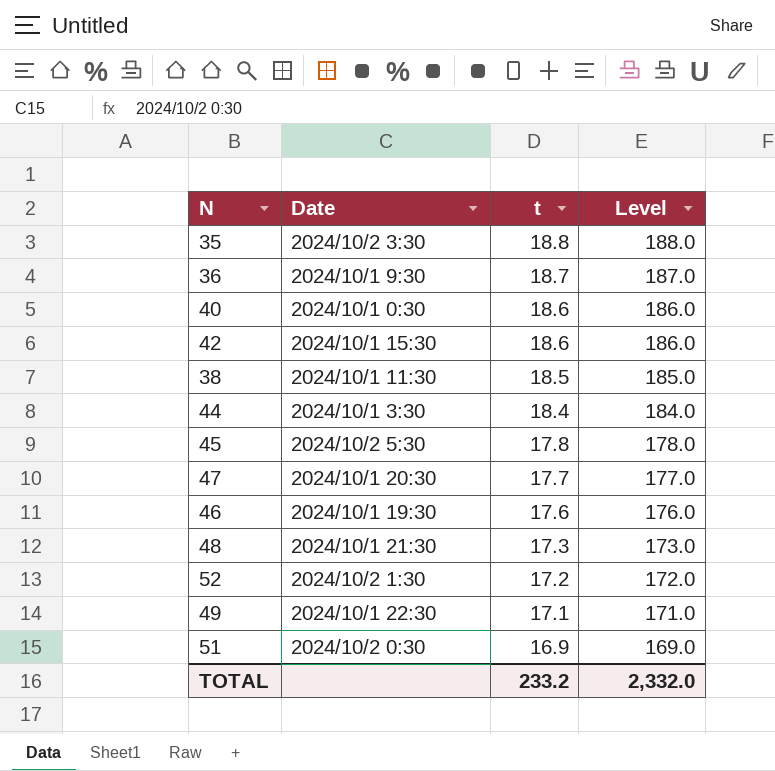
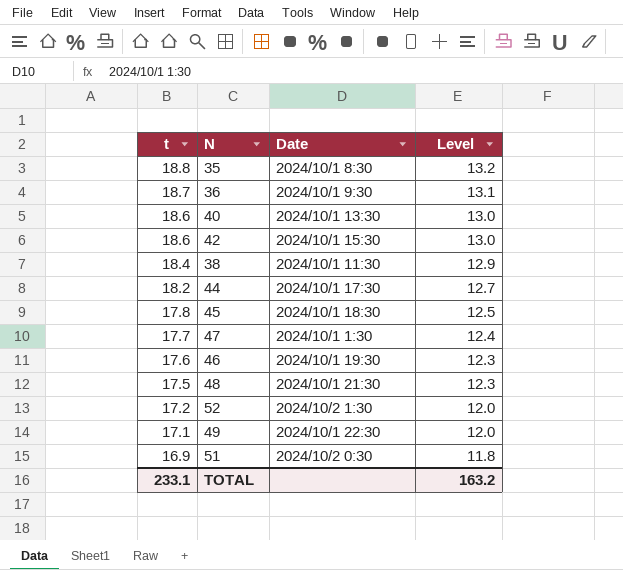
column t | position: 3 -> 1
column Level | formula: [t] * 10 -> [t] * 0.7
35 | Date: 2024/10/2 3:30 -> 2024/10/1 8:30
40 | Date: 2024/10/1 0:30 -> 2024/10/1 13:30
38 | t: 18.5 -> 18.4
44 | t: 18.4 -> 18.2
44 | Date: 2024/10/1 3:30 -> 2024/10/1 17:30
45 | Date: 2024/10/2 5:30 -> 2024/10/1 18:30
47 | Date: 2024/10/1 20:30 -> 2024/10/1 1:30
48 | t: 17.3 -> 17.5
TOTAL | t: 233.2 -> 233.1
TOTAL | Level: 2,332.0 -> 163.2

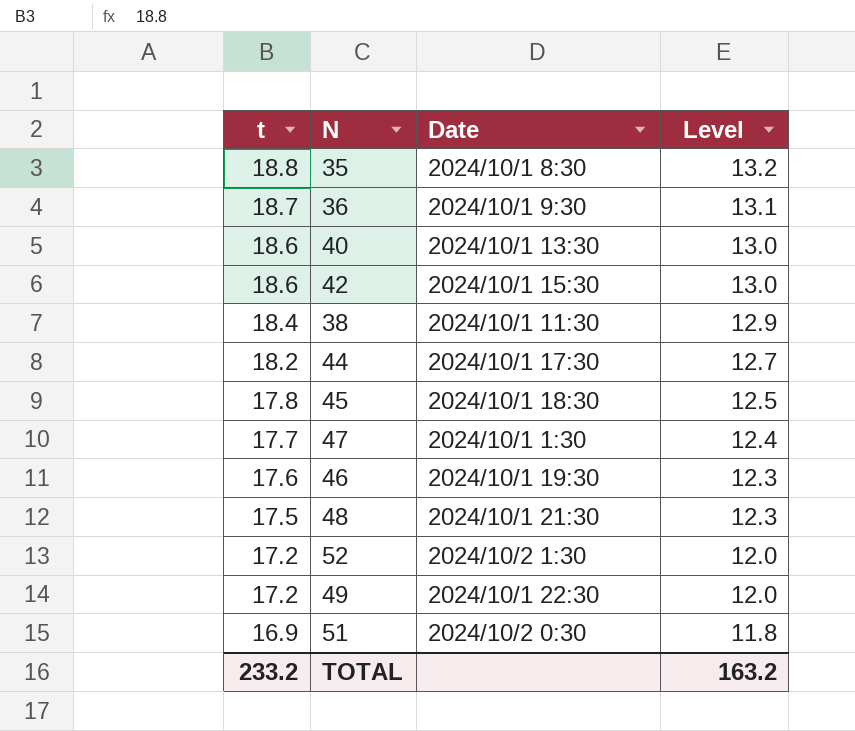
49 | t: 17.1 -> 17.2
TOTAL | t: 233.1 -> 233.2

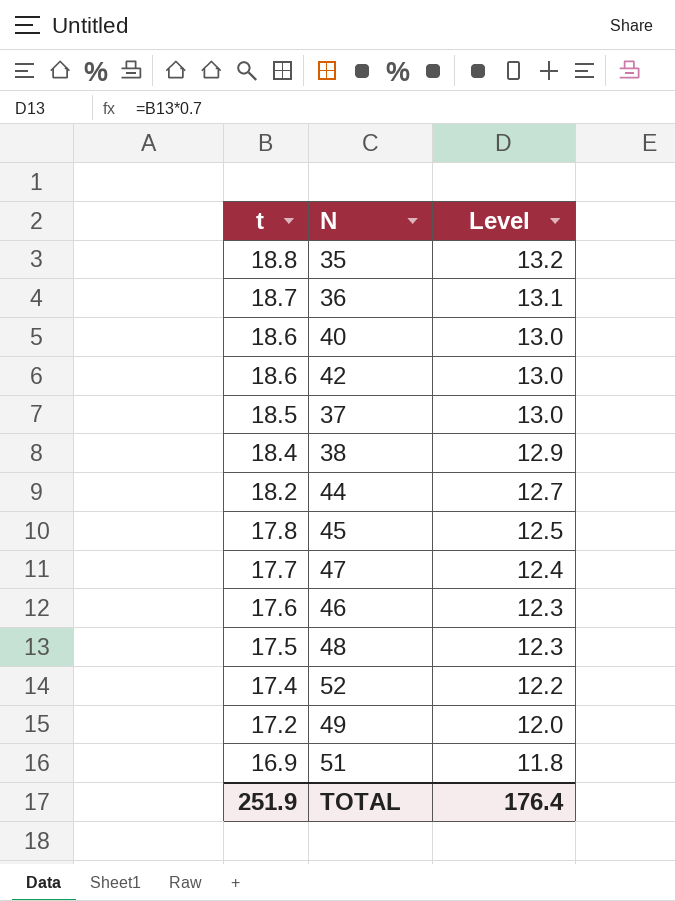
column Date | position: 3 -> none
row 37: none -> 18.5 | 13.0
52 | t: 17.2 -> 17.4
52 | Level: 12.0 -> 12.2
TOTAL | t: 233.2 -> 251.9
TOTAL | Level: 163.2 -> 176.4

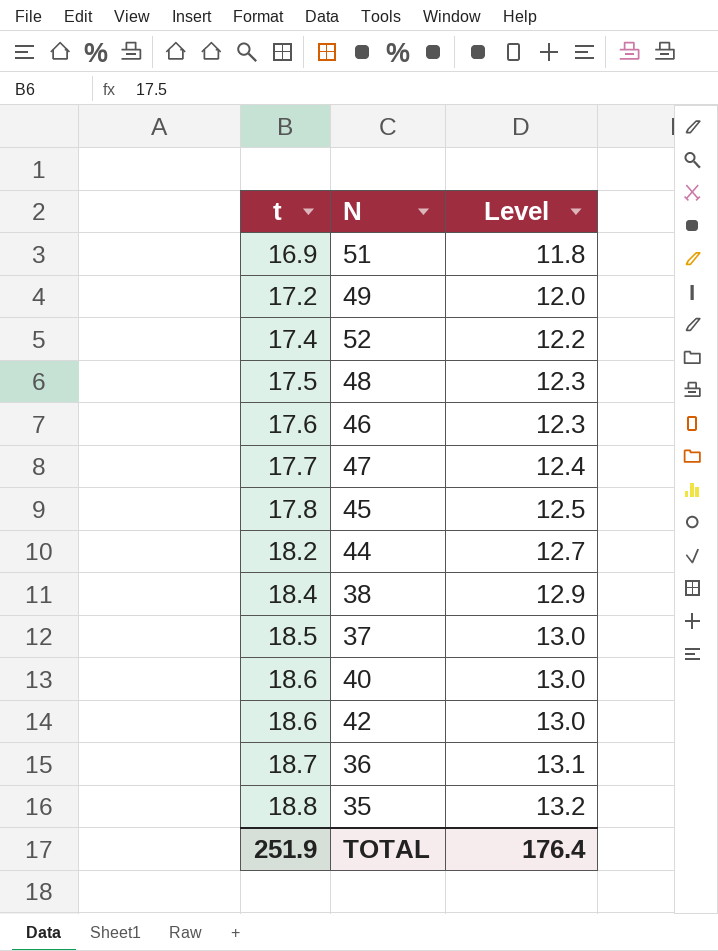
row order: t descending -> t ascending

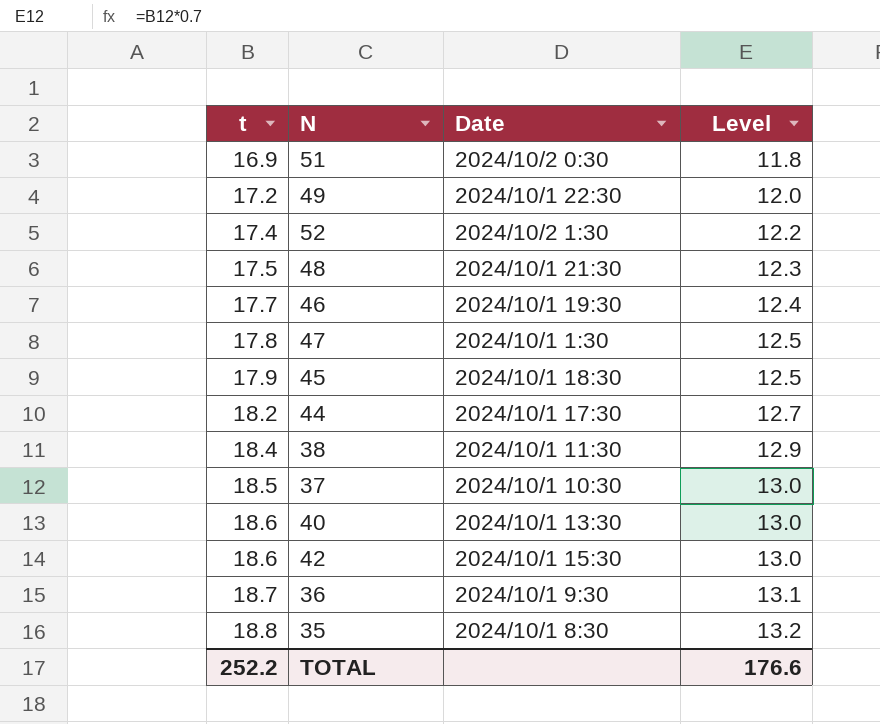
column Date | position: none -> 3
46 | t: 17.6 -> 17.7
46 | Level: 12.3 -> 12.4
47 | t: 17.7 -> 17.8
47 | Level: 12.4 -> 12.5
45 | t: 17.8 -> 17.9
TOTAL | t: 251.9 -> 252.2
TOTAL | Level: 176.4 -> 176.6

